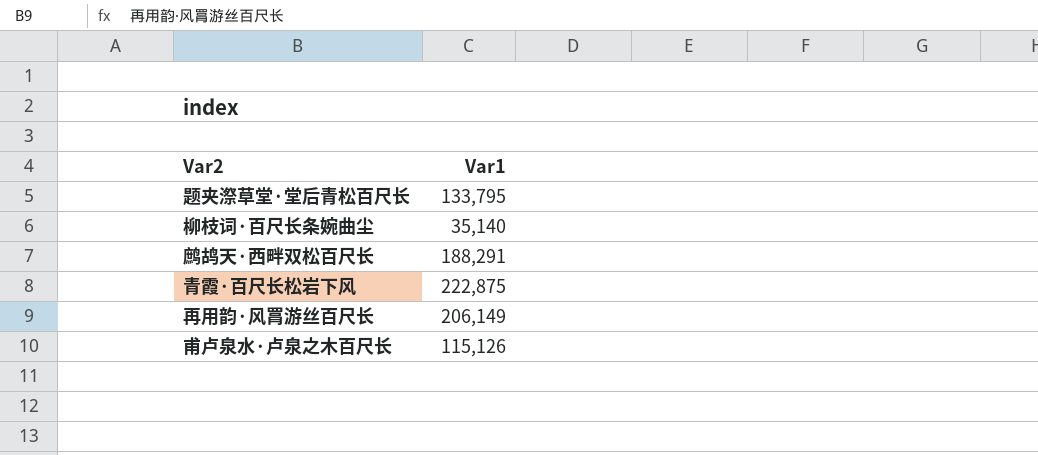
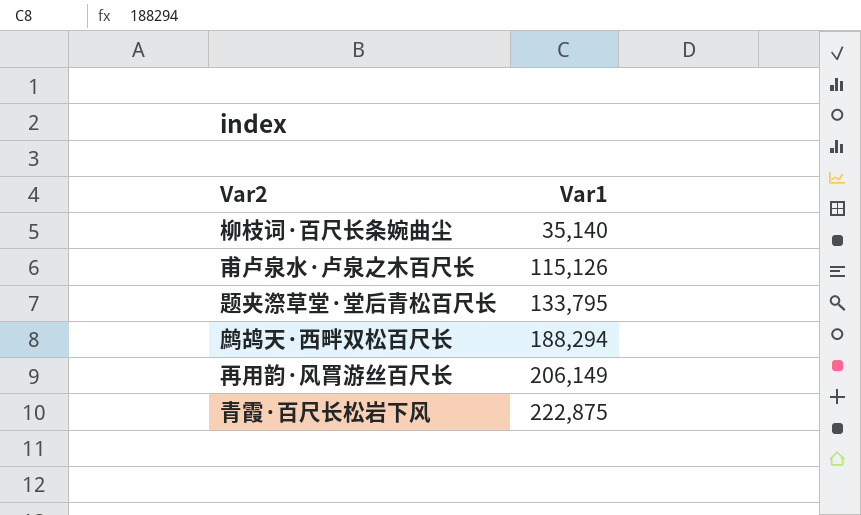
row order: none -> Var1 ascending
鹧鸪天·西畔双松百尺长 | Var1: 188,291 -> 188,294

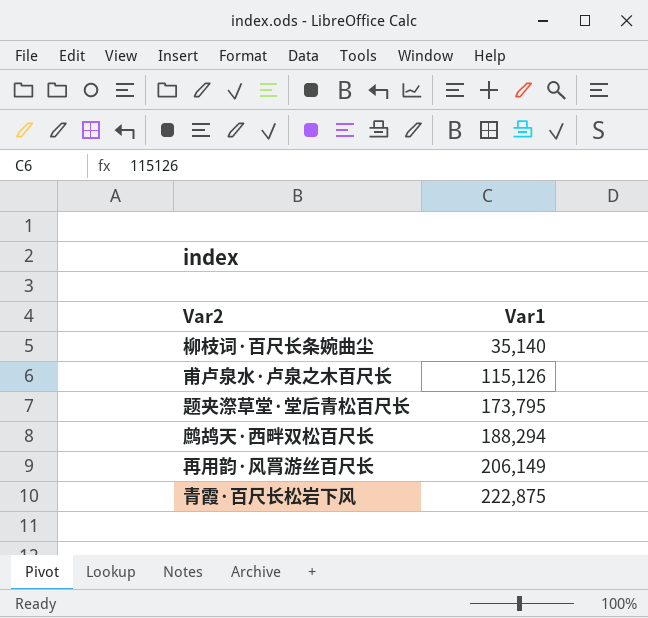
题夹漈草堂·堂后青松百尺长 | Var1: 133,795 -> 173,795

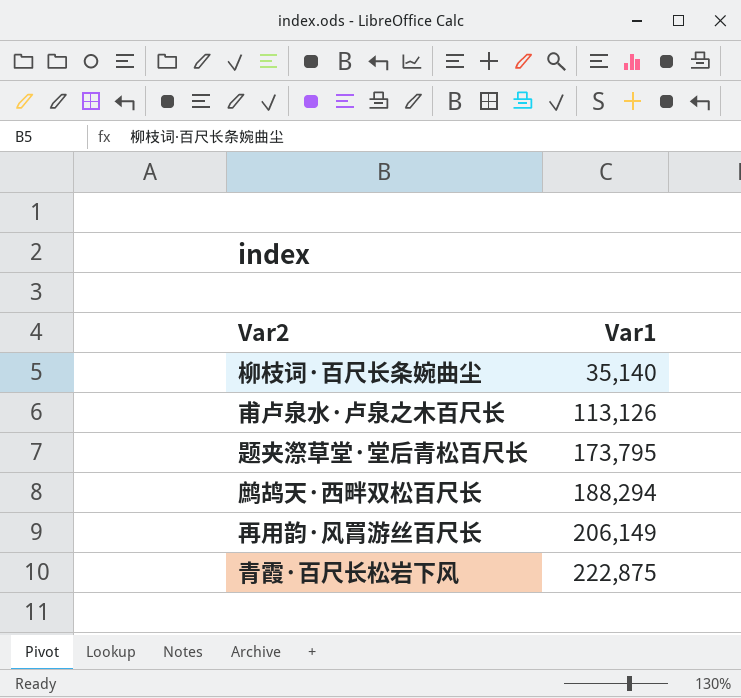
甫卢泉水·卢泉之木百尺长 | Var1: 115,126 -> 113,126

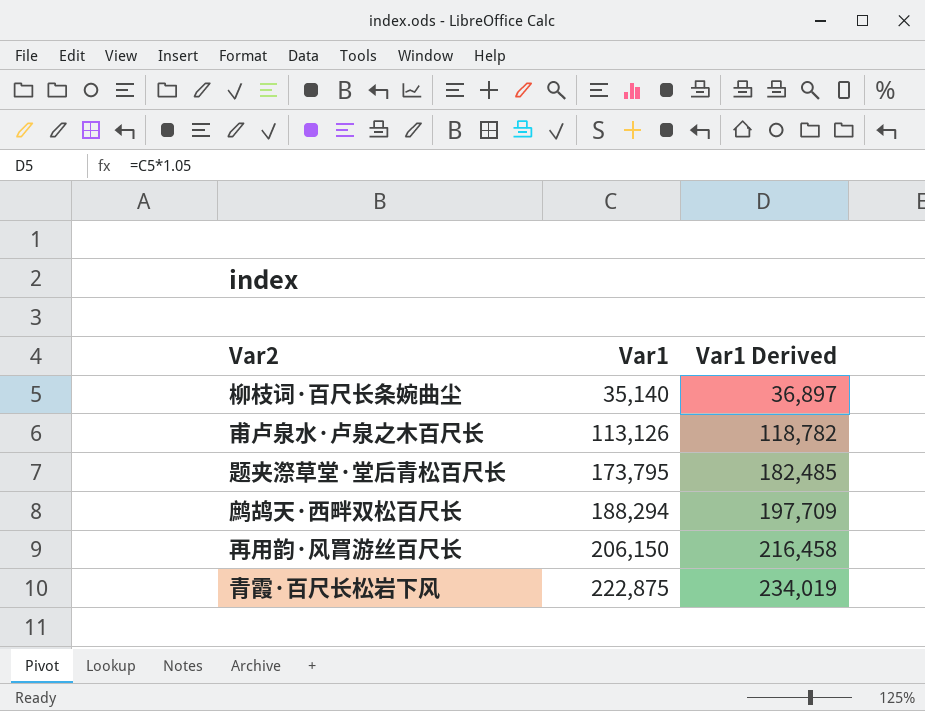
column Var1 Derived | formula: none -> [Var1] * 1.05
再用韵·风罥游丝百尺长 | Var1: 206,149 -> 206,150

